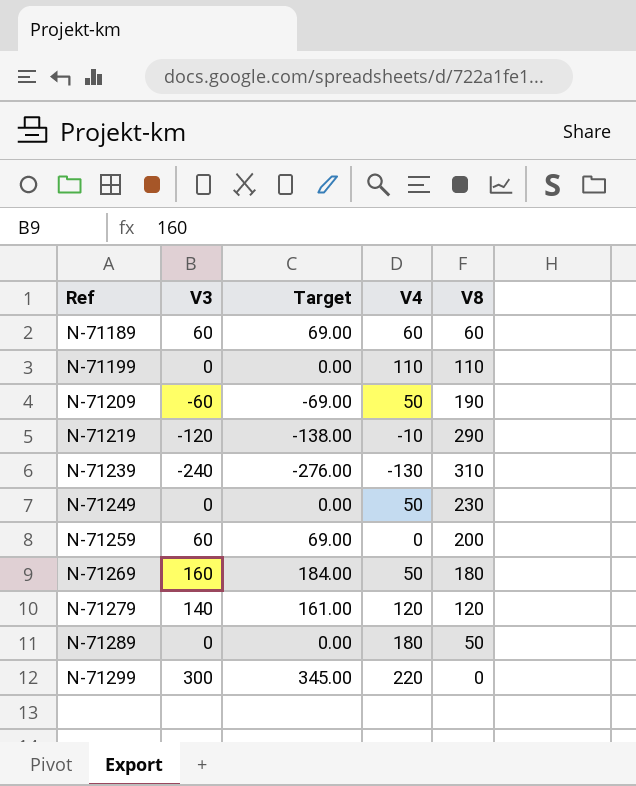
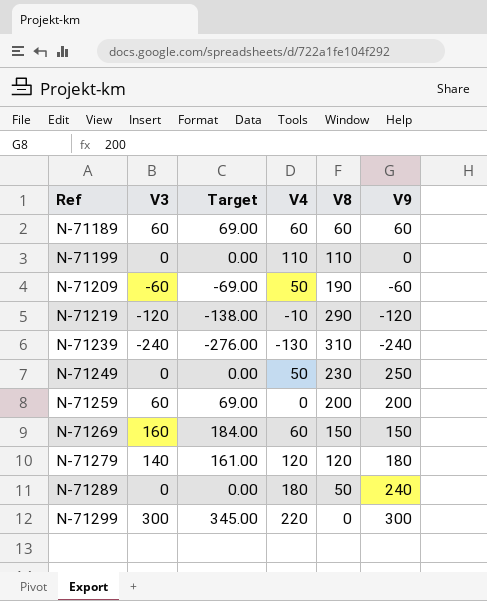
column V9 | position: none -> 6
N-71269 | V4: 50 -> 60
N-71269 | V8: 180 -> 150

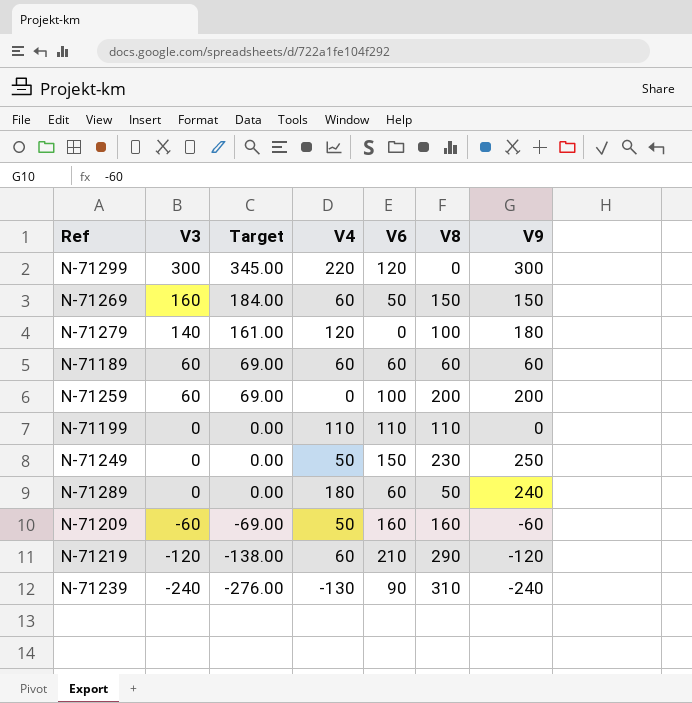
row order: Ref ascending -> V3 descending
column V6 | position: none -> 5
N-71279 | V8: 120 -> 100
N-71209 | V8: 190 -> 160
N-71219 | V4: -10 -> 60

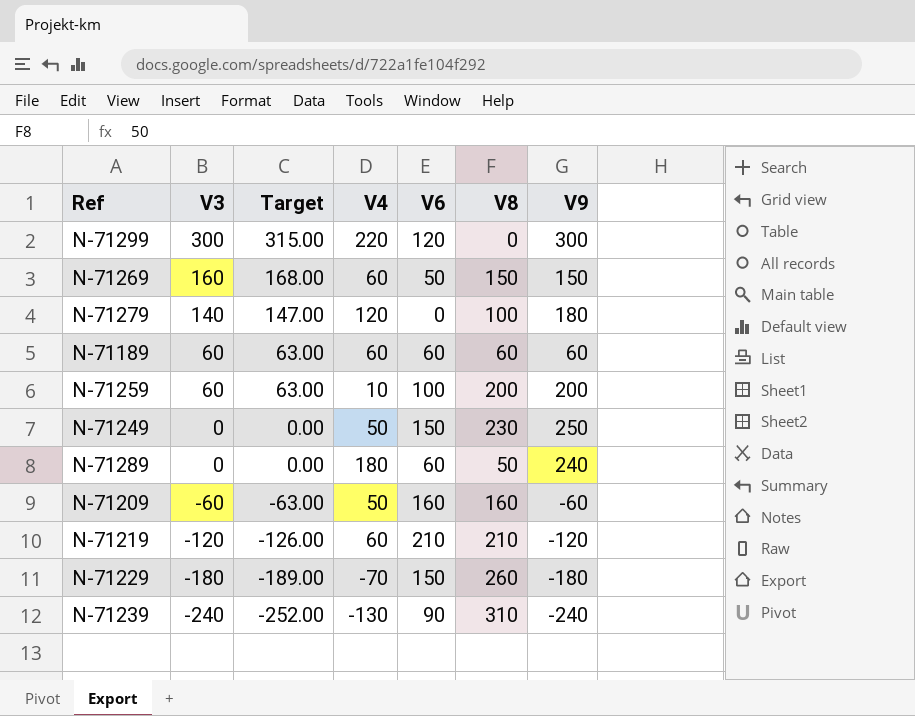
column Target | formula: [V3] * 1.15 -> [V3] * 1.05
row N-71199: 0 | 0.00 | 110 | 110 | 110 | 0 -> none
N-71259 | V4: 0 -> 10
N-71219 | V8: 290 -> 210
row N-71229: none -> -180 | -189.00 | -70 | 150 | 260 | -180

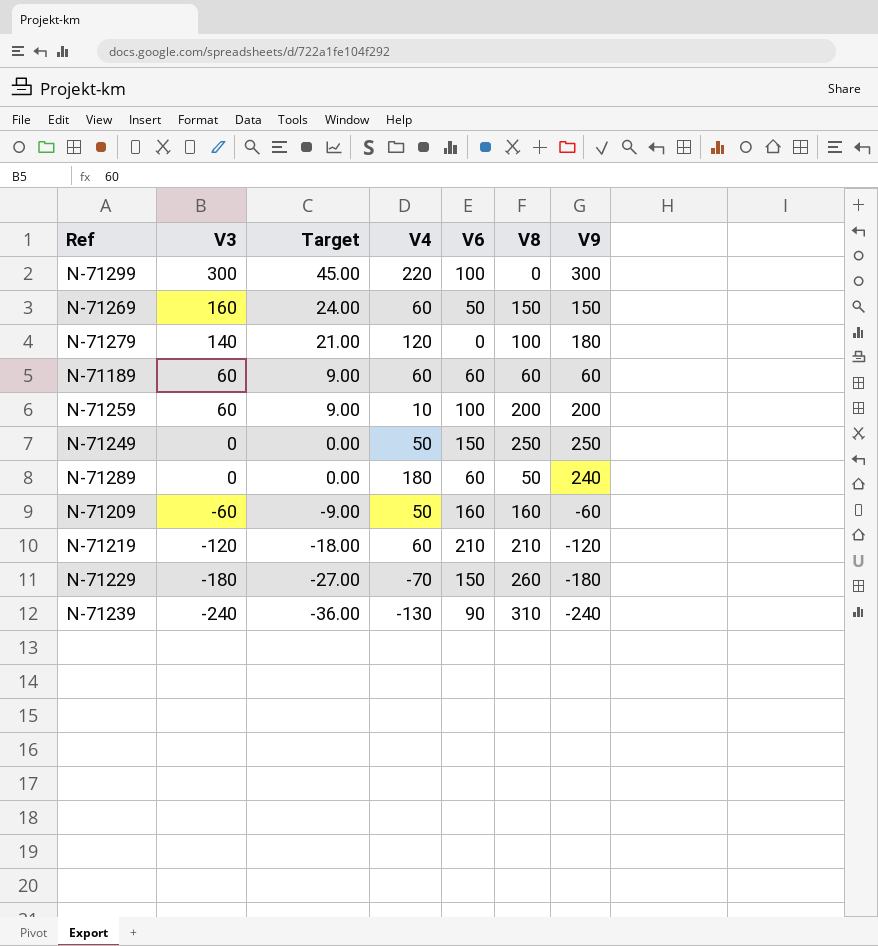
column Target | formula: [V3] * 1.05 -> [V3] * 0.15
N-71299 | V6: 120 -> 100
N-71249 | V8: 230 -> 250

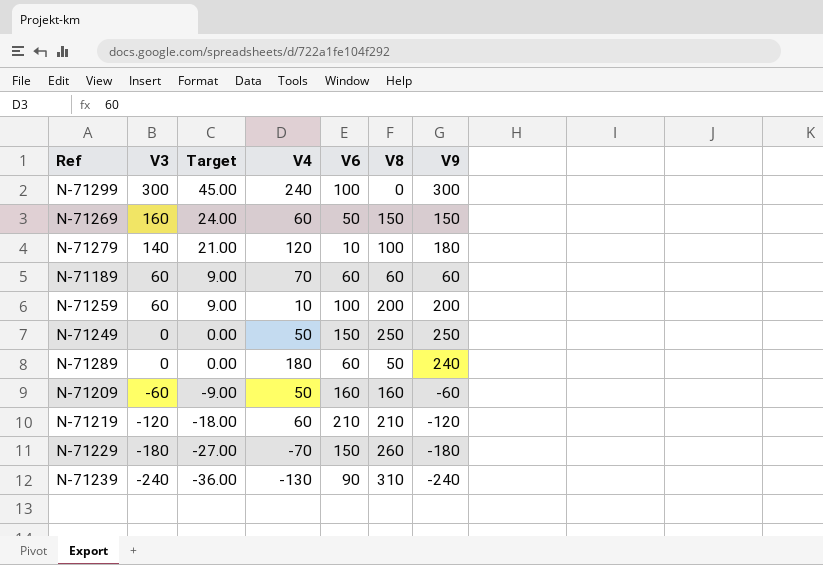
N-71299 | V4: 220 -> 240
N-71279 | V6: 0 -> 10
N-71189 | V4: 60 -> 70

